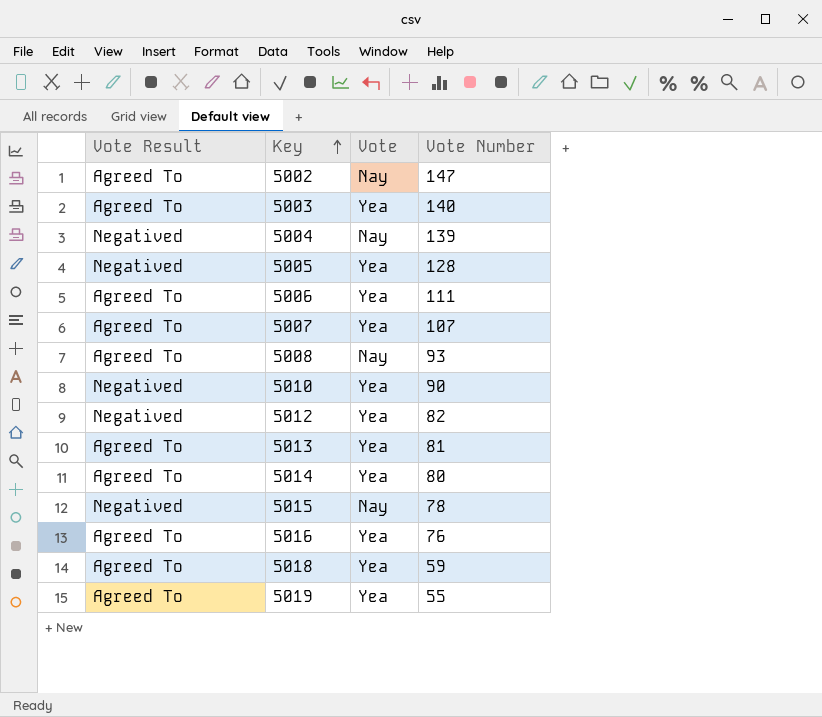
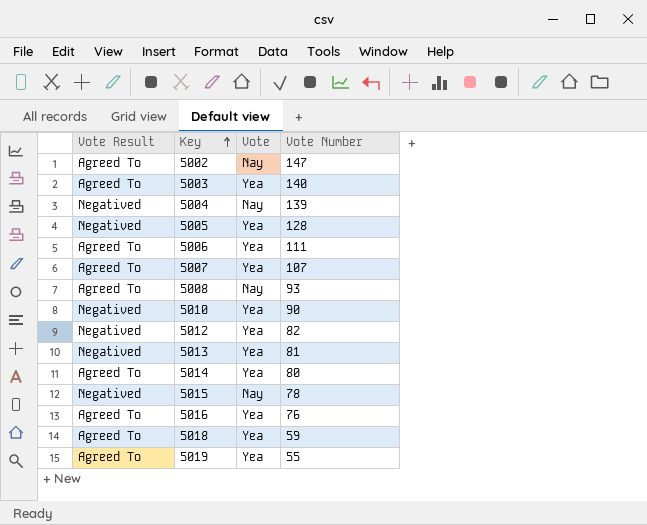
5013 | Vote Result: Agreed To -> Negatived

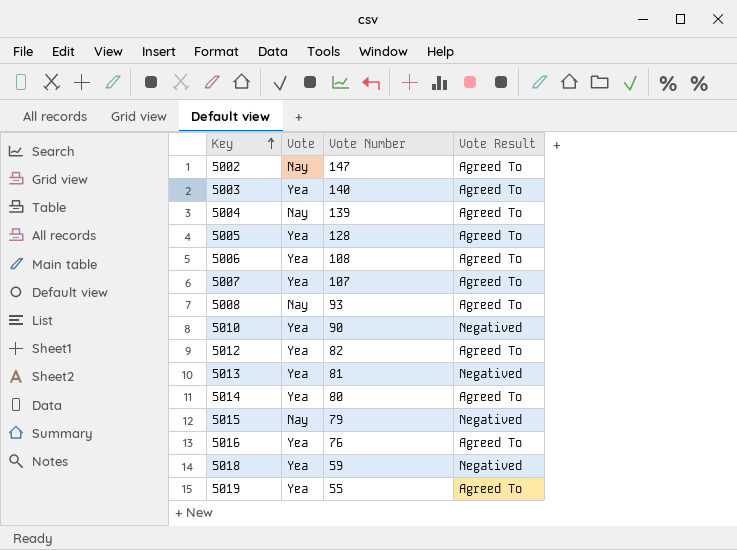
column Vote Result | position: 1 -> 4
5004 | Vote Result: Negatived -> Agreed To
5005 | Vote Result: Negatived -> Agreed To
5006 | Vote Number: 111 -> 108
5012 | Vote Result: Negatived -> Agreed To
5015 | Vote Number: 78 -> 79
5018 | Vote Result: Agreed To -> Negatived

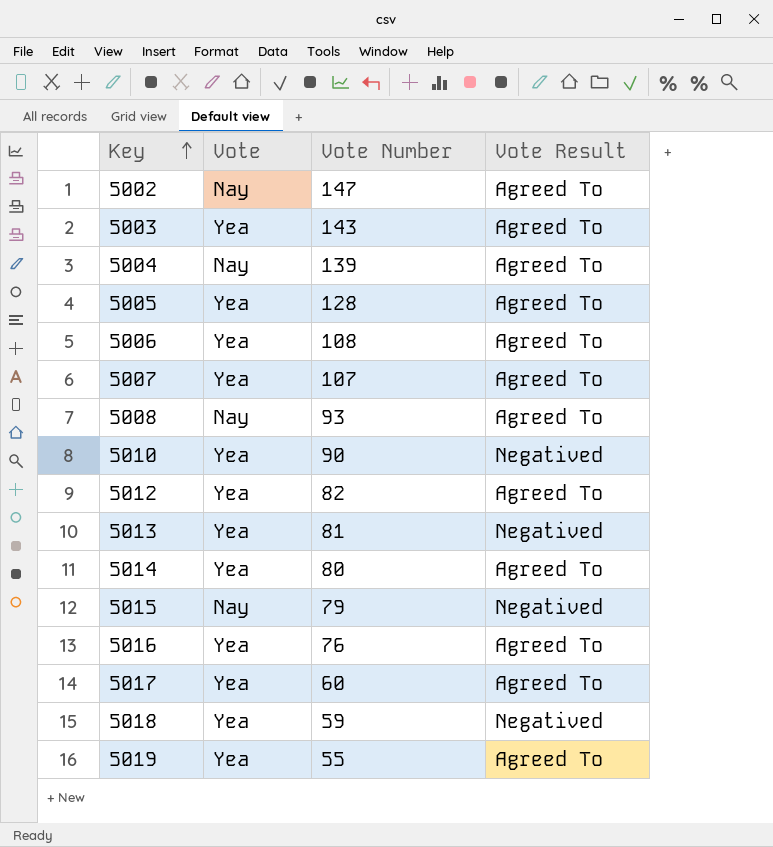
5003 | Vote Number: 140 -> 143
row 5017: none -> Yea | 60 | Agreed To

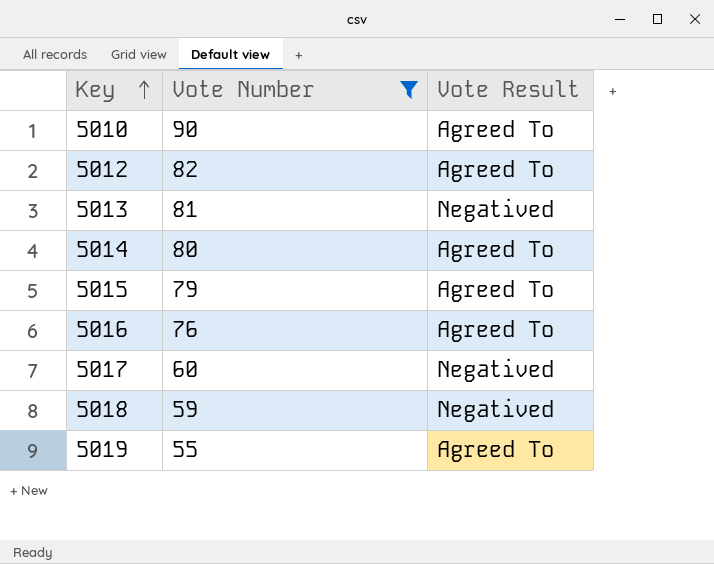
filter: none -> Vote Number <= 90
column Vote | position: 2 -> none
5010 | Vote Result: Negatived -> Agreed To
5015 | Vote Result: Negatived -> Agreed To
5017 | Vote Result: Agreed To -> Negatived

